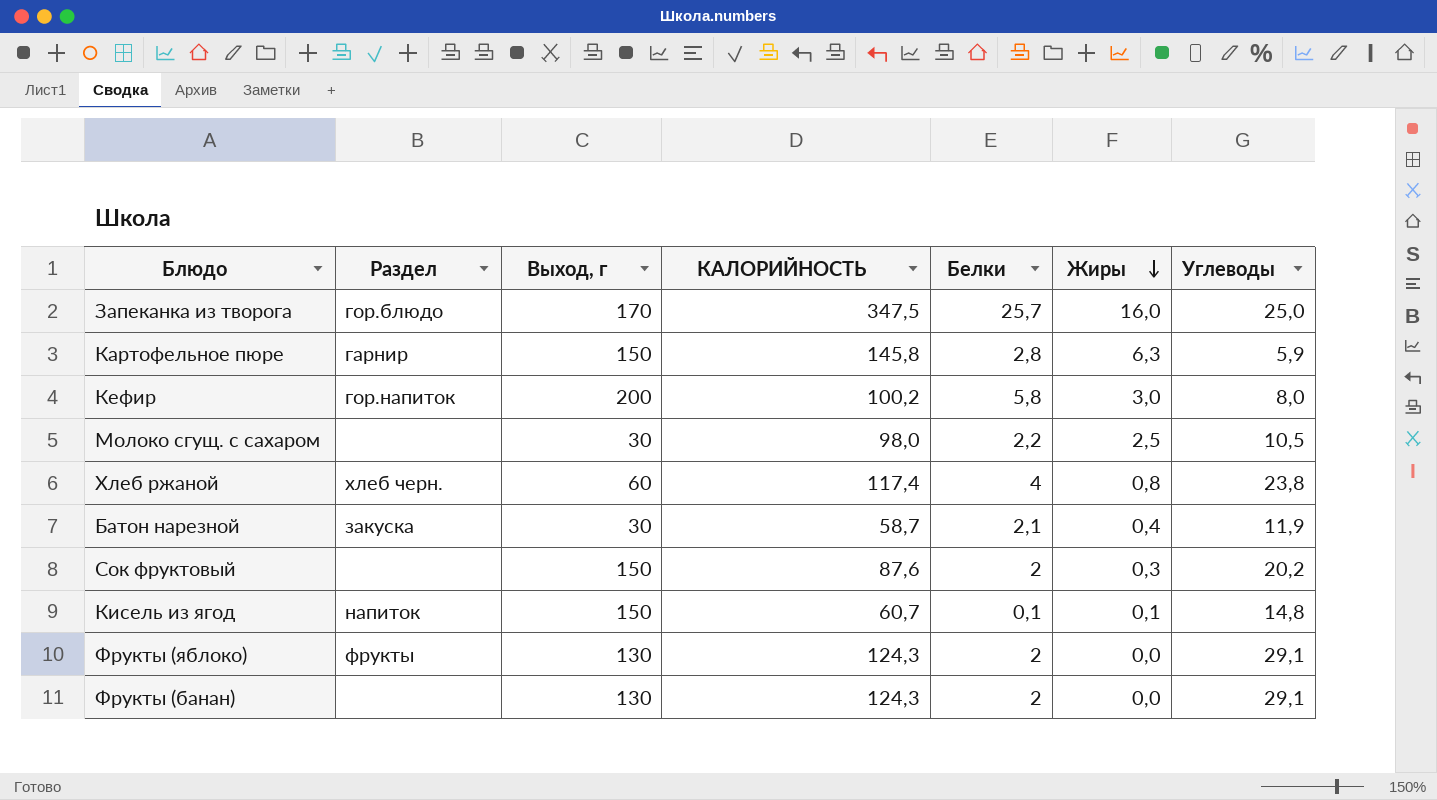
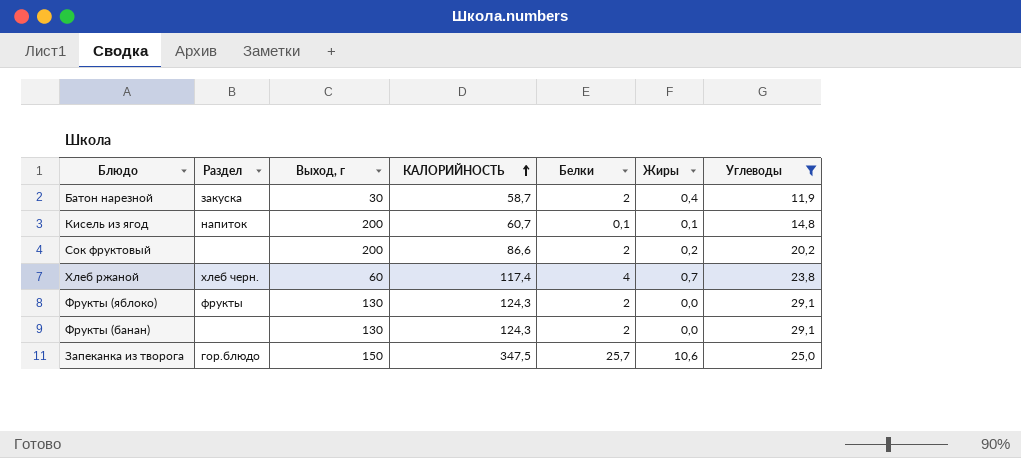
filter: none -> Углеводы >= 11,9
row order: Жиры descending -> КАЛОРИЙНОСТЬ ascending
Батон нарезной | Белки: 2,1 -> 2
Кисель из ягод | Выход, г: 150 -> 200
Сок фруктовый | Выход, г: 150 -> 200
Сок фруктовый | КАЛОРИЙНОСТЬ: 87,6 -> 86,6
Сок фруктовый | Жиры: 0,3 -> 0,2
Хлеб ржаной | Жиры: 0,8 -> 0,7
Запеканка из творога | Выход, г: 170 -> 150
Запеканка из творога | Жиры: 16,0 -> 10,6

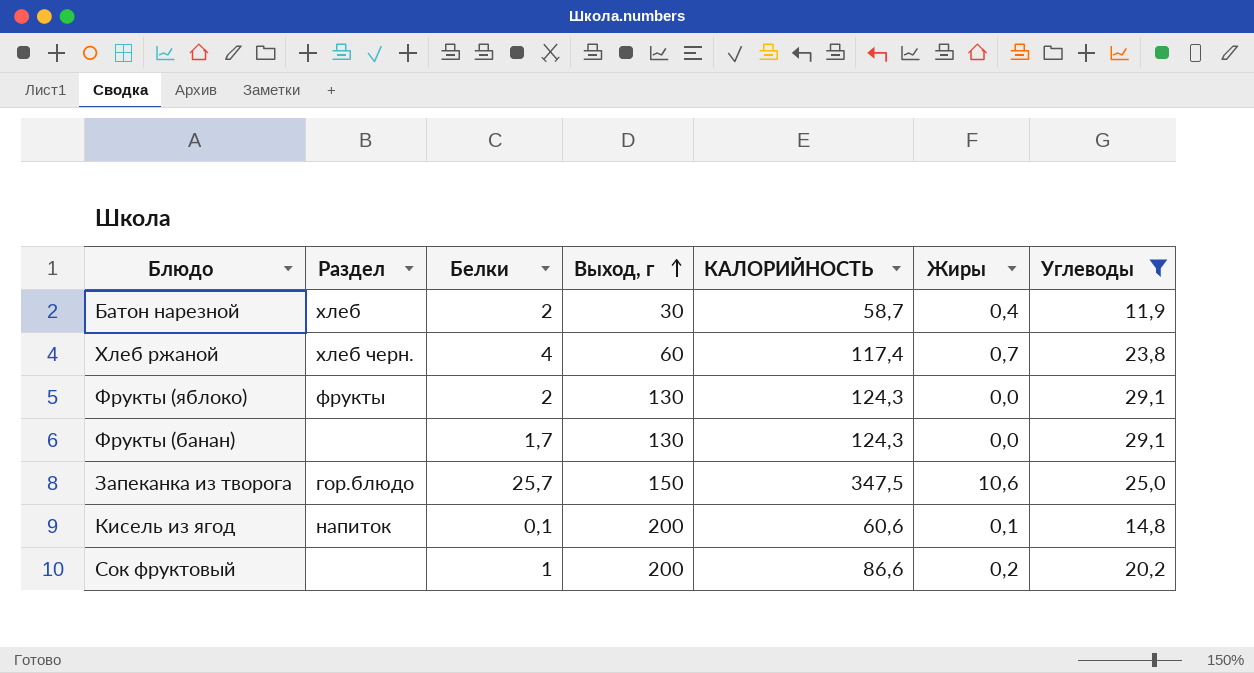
row order: КАЛОРИЙНОСТЬ ascending -> Выход, г ascending
column Белки | position: 5 -> 3
Батон нарезной | Раздел: закуска -> хлеб
Фрукты (банан) | Белки: 2 -> 1,7
Кисель из ягод | КАЛОРИЙНОСТЬ: 60,7 -> 60,6
Сок фруктовый | Белки: 2 -> 1

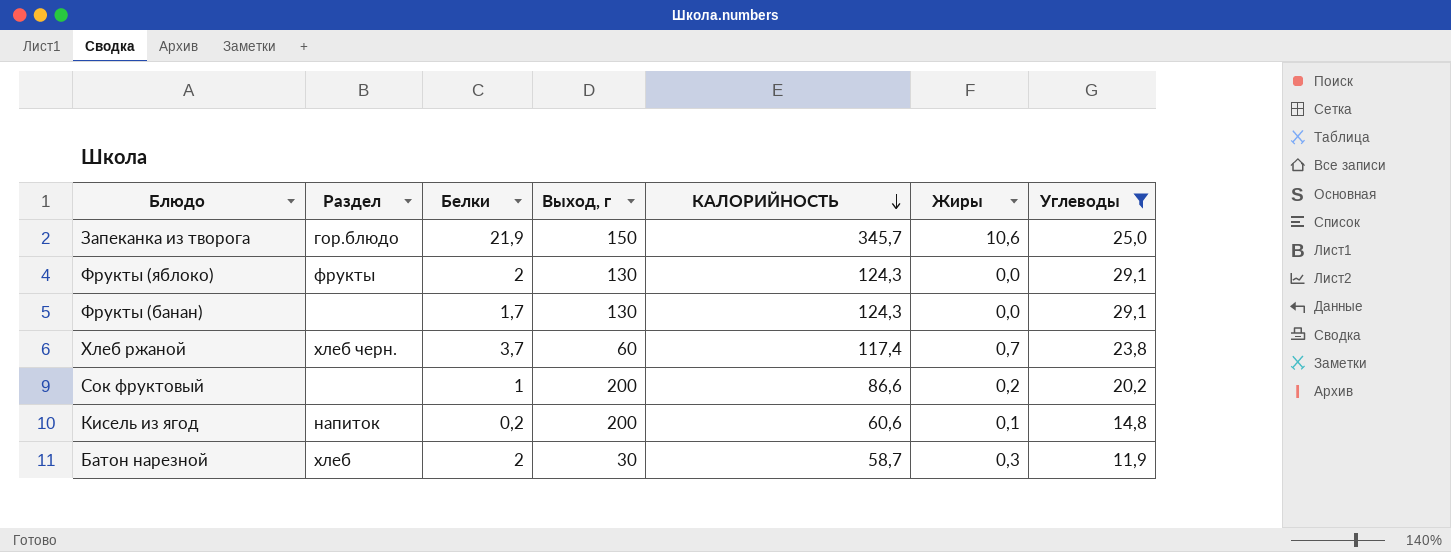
row order: Выход, г ascending -> КАЛОРИЙНОСТЬ descending
Запеканка из творога | Белки: 25,7 -> 21,9
Запеканка из творога | КАЛОРИЙНОСТЬ: 347,5 -> 345,7
Хлеб ржаной | Белки: 4 -> 3,7
Кисель из ягод | Белки: 0,1 -> 0,2
Батон нарезной | Жиры: 0,4 -> 0,3

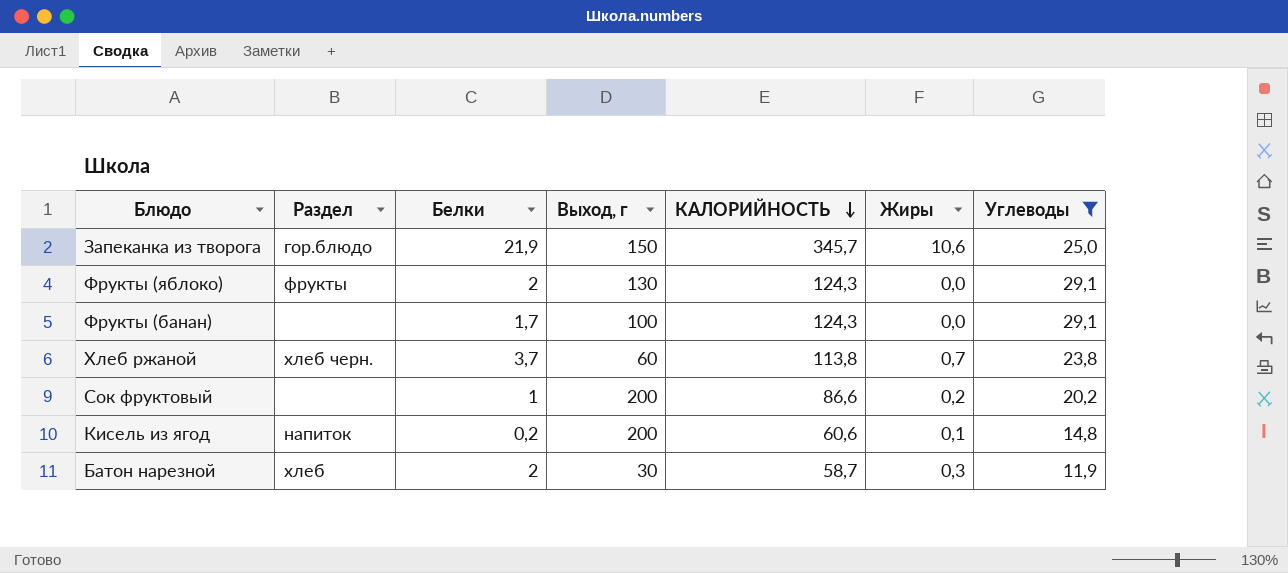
Фрукты (банан) | Выход, г: 130 -> 100
Хлеб ржаной | КАЛОРИЙНОСТЬ: 117,4 -> 113,8

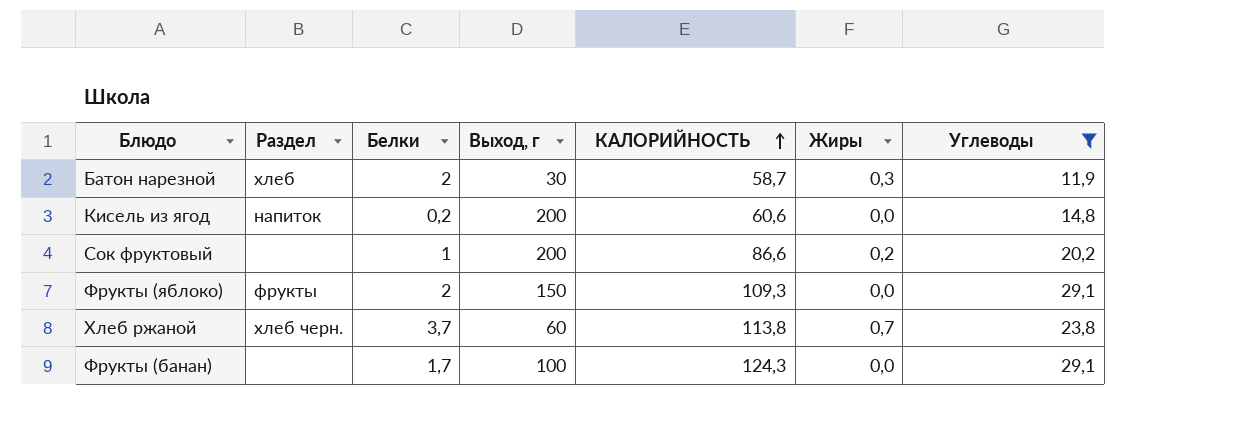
row order: КАЛОРИЙНОСТЬ descending -> КАЛОРИЙНОСТЬ ascending
row Запеканка из творога: гор.блюдо | 21,9 | 150 | 345,7 | 10,6 | 25,0 -> none
Кисель из ягод | Жиры: 0,1 -> 0,0
Фрукты (яблоко) | Выход, г: 130 -> 150
Фрукты (яблоко) | КАЛОРИЙНОСТЬ: 124,3 -> 109,3

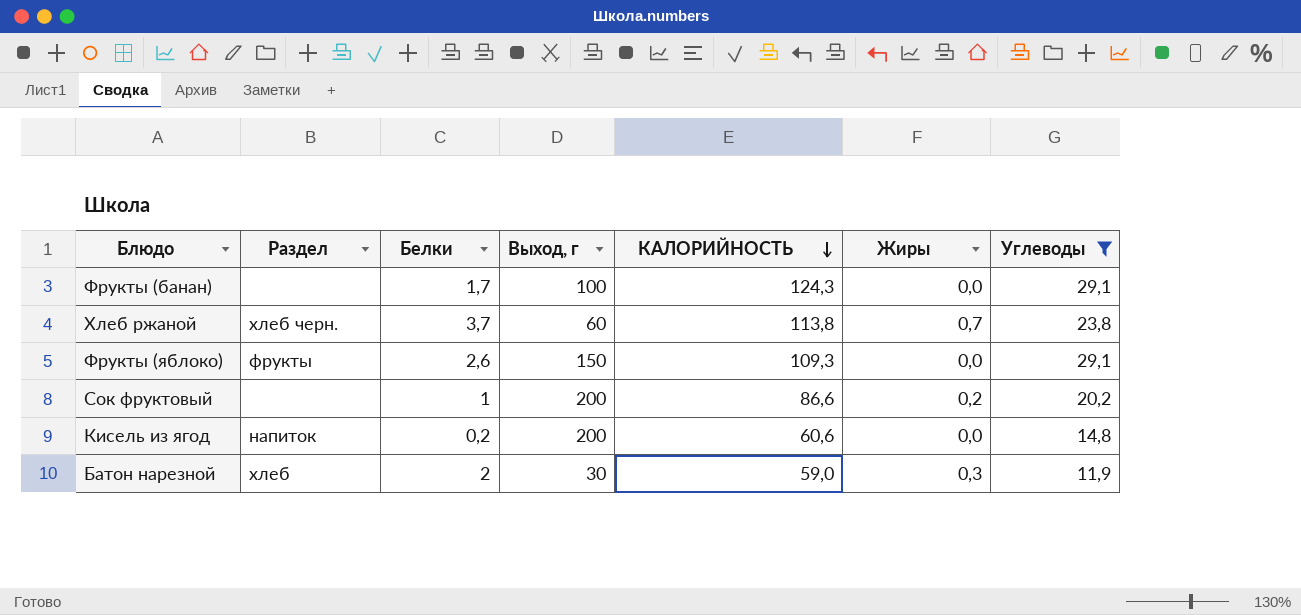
row order: КАЛОРИЙНОСТЬ ascending -> КАЛОРИЙНОСТЬ descending
Фрукты (яблоко) | Белки: 2 -> 2,6
Батон нарезной | КАЛОРИЙНОСТЬ: 58,7 -> 59,0

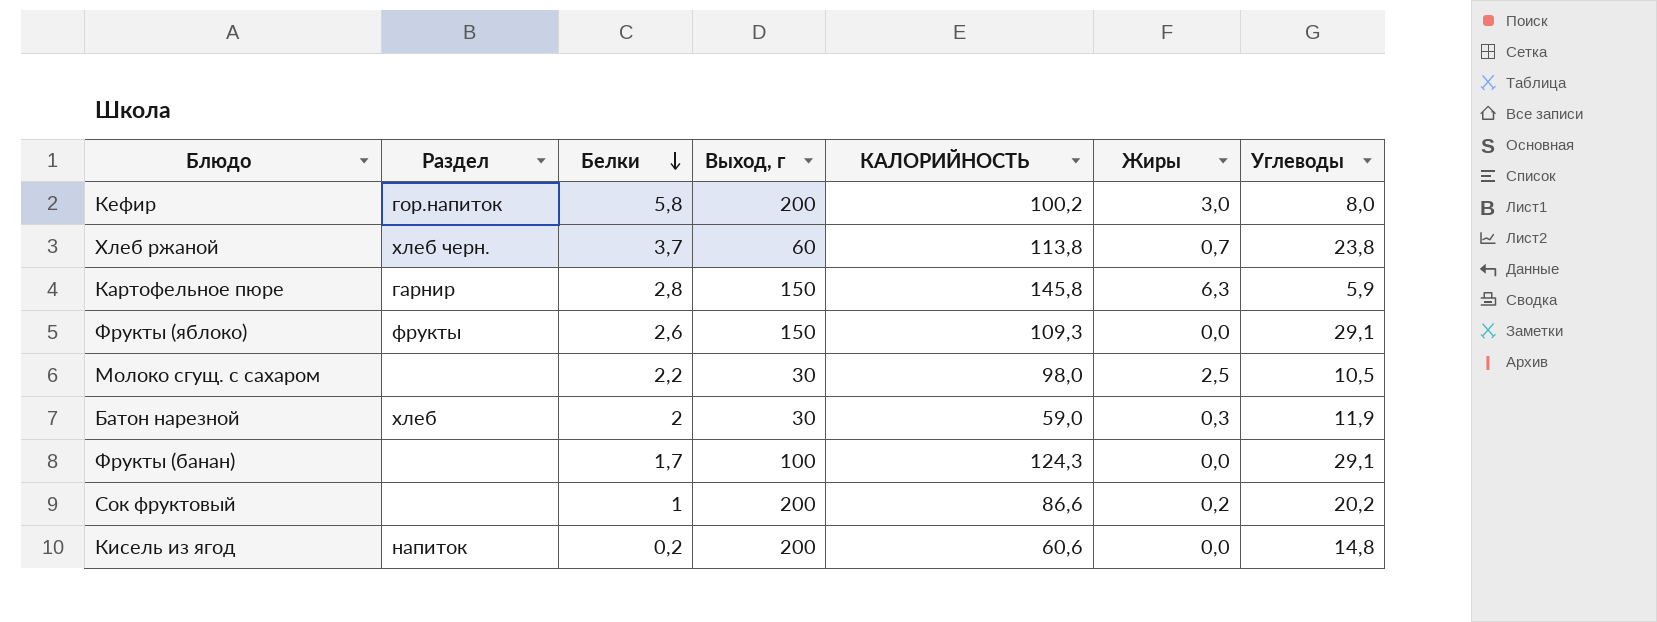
filter: Углеводы >= 11,9 -> none
row order: КАЛОРИЙНОСТЬ descending -> Белки descending

